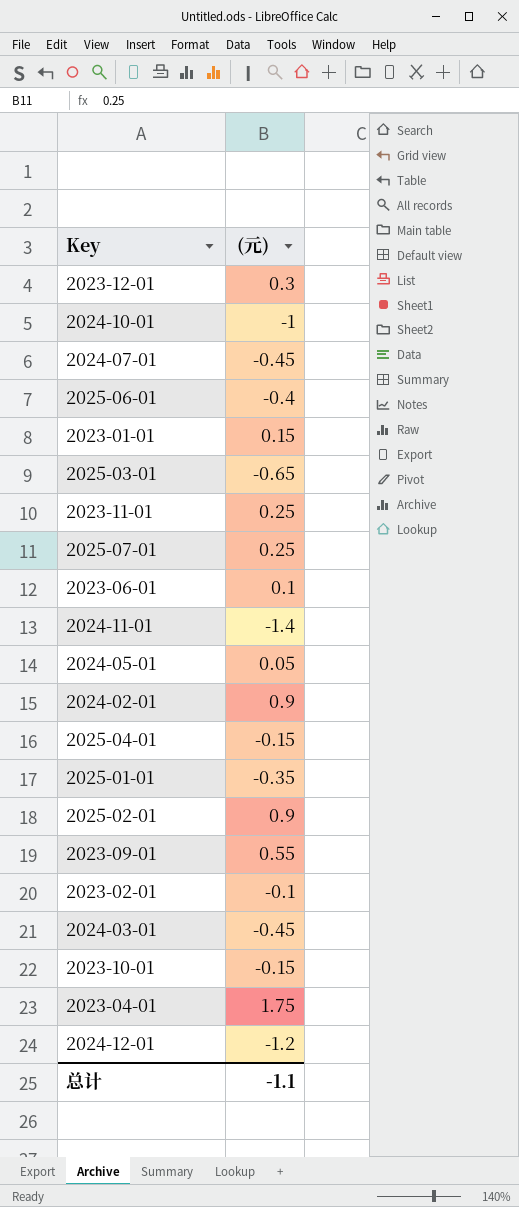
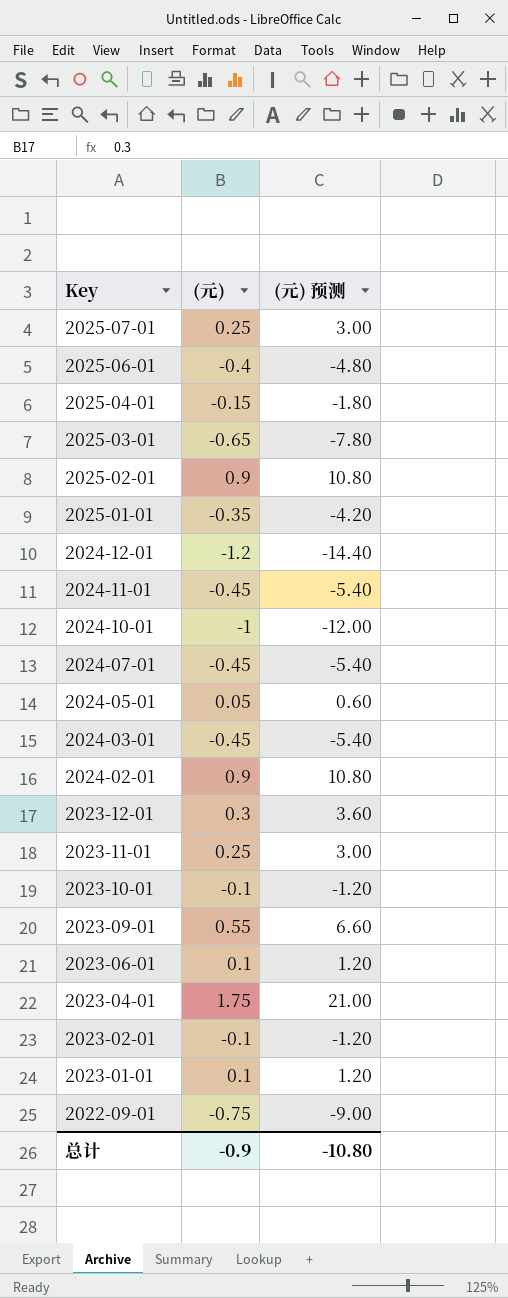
row order: none -> Key descending
column (元) 预测 | formula: none -> [(元)] * 12
2024-11-01 | (元): -1.4 -> -0.45
2023-10-01 | (元): -0.15 -> -0.1
2023-01-01 | (元): 0.15 -> 0.1
row 2022-09-01: none -> -0.75 | -9.00
总计 | (元): -1.1 -> -0.9

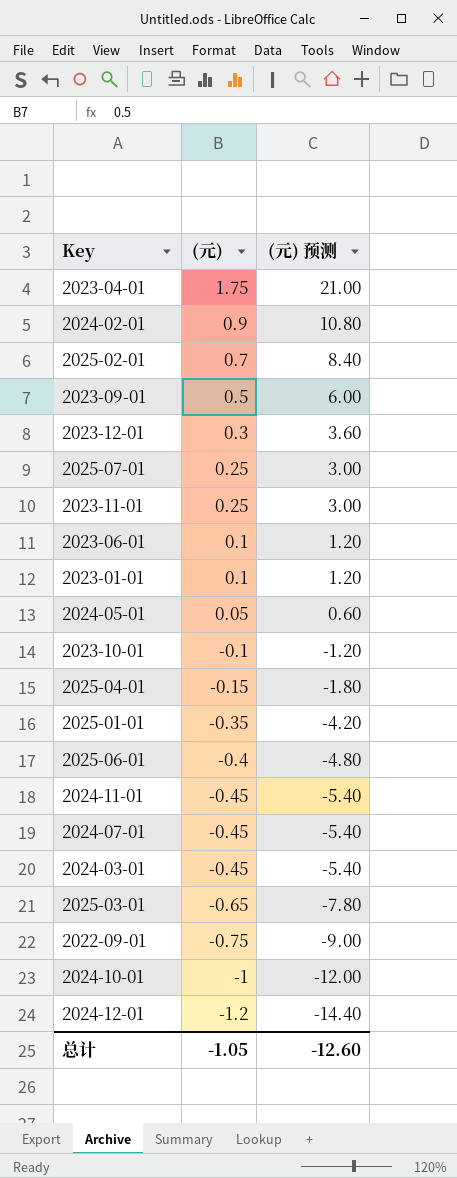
row order: Key descending -> (元) descending
row 2023-02-01: -0.1 | -1.20 -> none
2025-02-01 | (元): 0.9 -> 0.7
2025-02-01 | (元) 预测: 10.80 -> 8.40
2023-09-01 | (元): 0.55 -> 0.5
2023-09-01 | (元) 预测: 6.60 -> 6.00
总计 | (元): -0.9 -> -1.05
总计 | (元) 预测: -10.80 -> -12.60

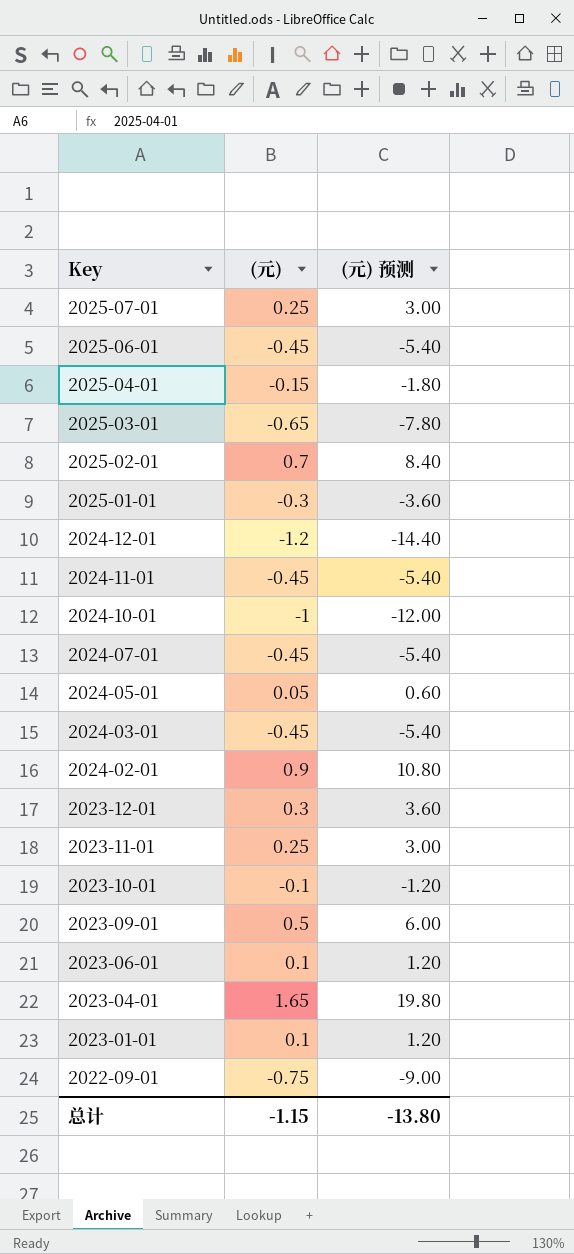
row order: (元) descending -> Key descending
2025-06-01 | (元): -0.4 -> -0.45
2025-06-01 | (元) 预测: -4.80 -> -5.40
2025-01-01 | (元): -0.35 -> -0.3
2025-01-01 | (元) 预测: -4.20 -> -3.60
2023-04-01 | (元): 1.75 -> 1.65
2023-04-01 | (元) 预测: 21.00 -> 19.80
总计 | (元): -1.05 -> -1.15
总计 | (元) 预测: -12.60 -> -13.80

